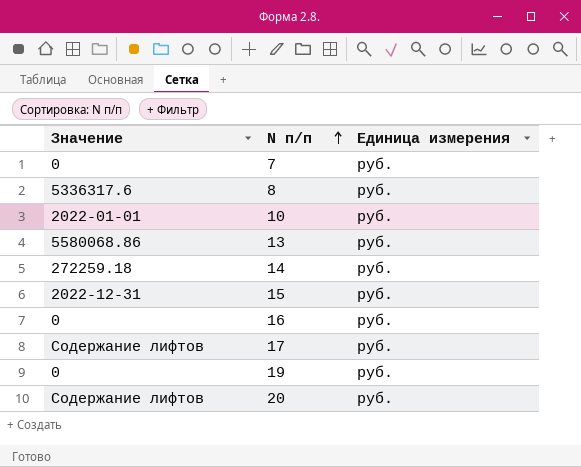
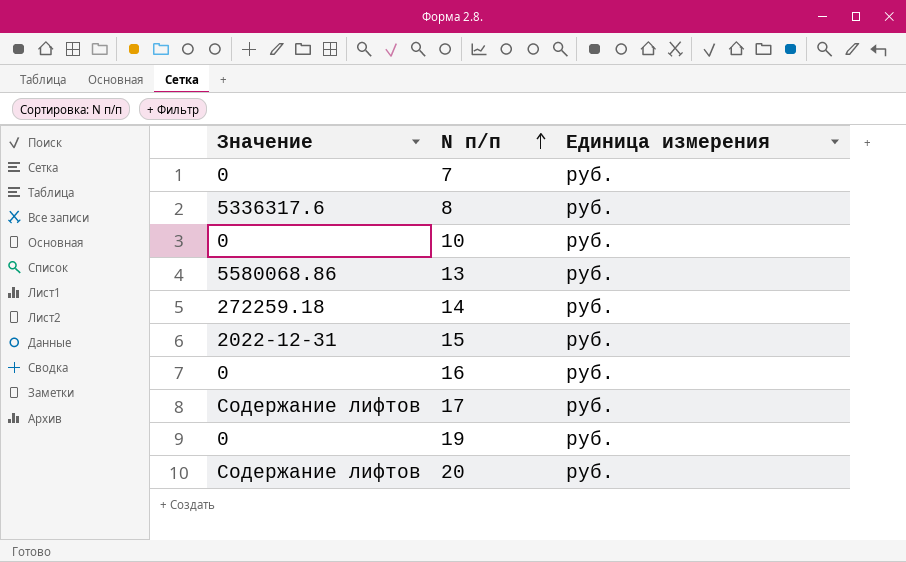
10 | Значение: 2022-01-01 -> 0

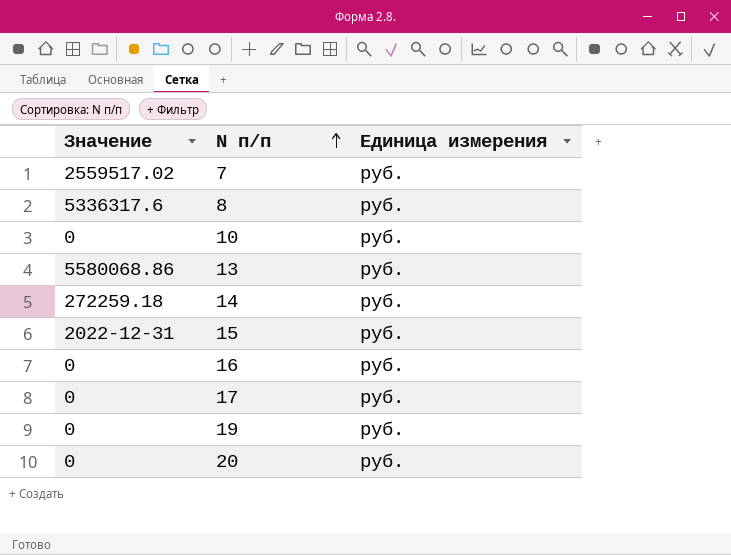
7 | Значение: 0 -> 2559517.02
17 | Значение: Содержание лифтов -> 0
20 | Значение: Содержание лифтов -> 0

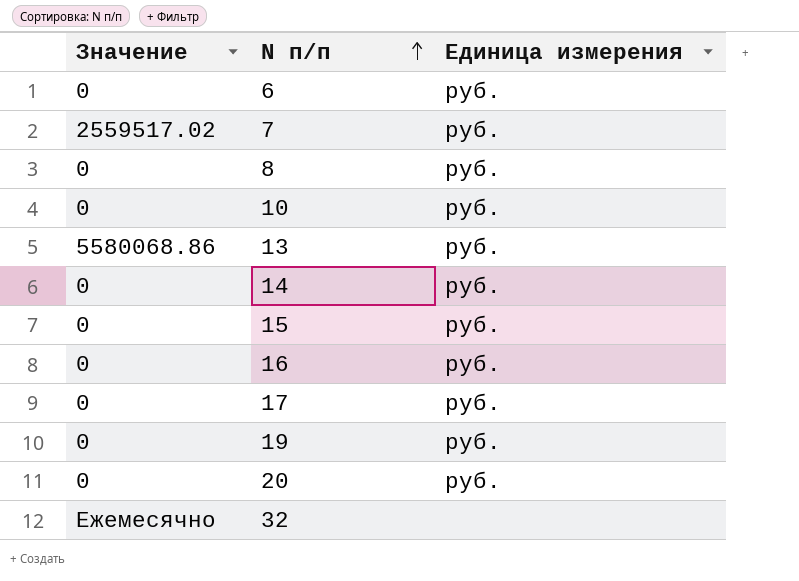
row 6: none -> 0 | руб.
8 | Значение: 5336317.6 -> 0
14 | Значение: 272259.18 -> 0
15 | Значение: 2022-12-31 -> 0
row 32: none -> Ежемесячно | none

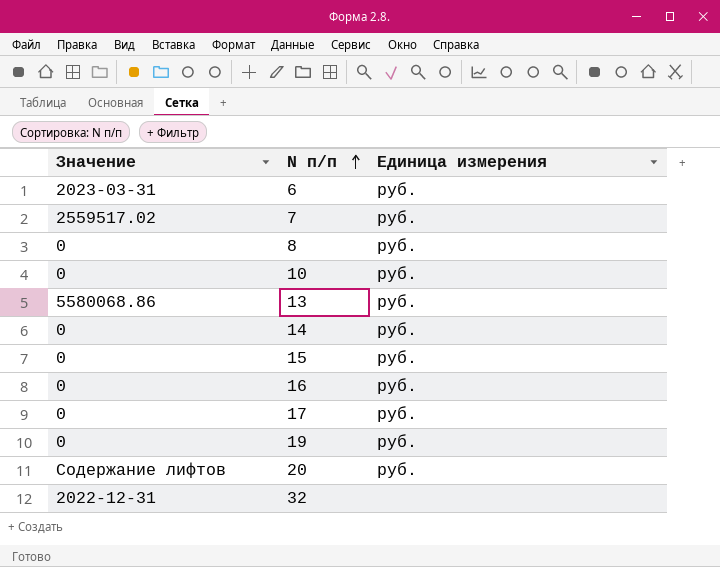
6 | Значение: 0 -> 2023-03-31
20 | Значение: 0 -> Содержание лифтов
32 | Значение: Ежемесячно -> 2022-12-31

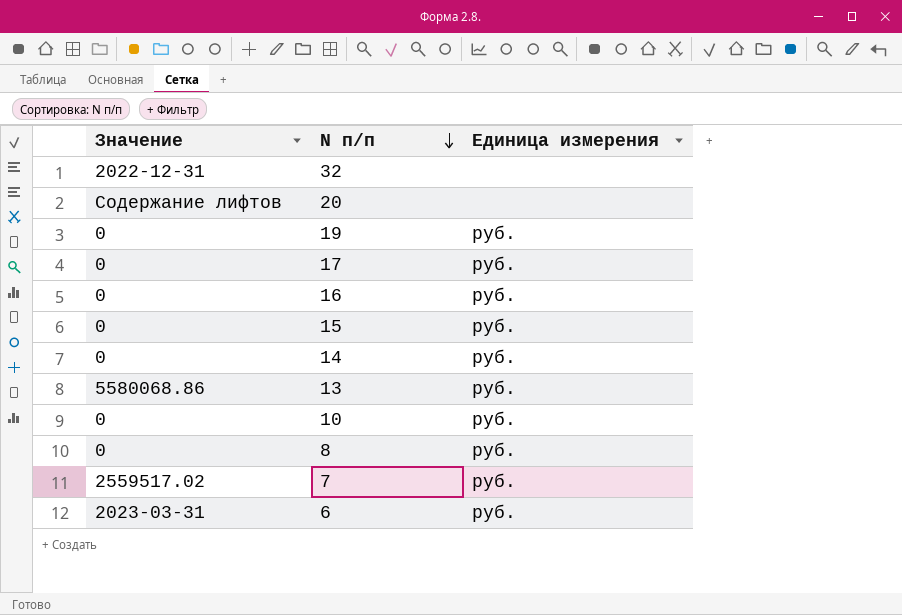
row order: N п/п ascending -> N п/п descending
20 | Единица измерения: руб. -> none

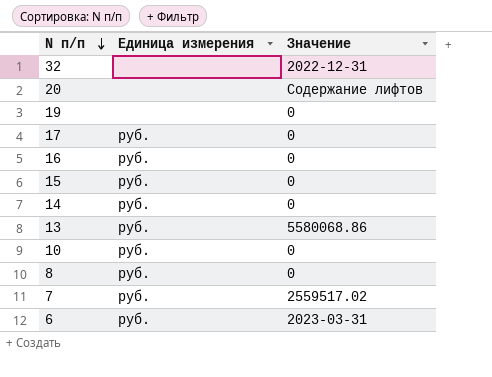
column Значение | position: 1 -> 3
19 | Единица измерения: руб. -> none

